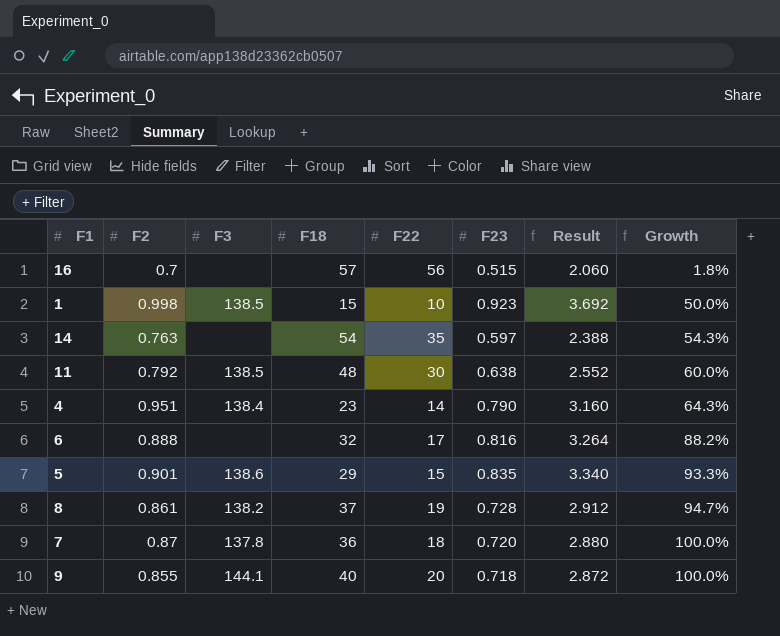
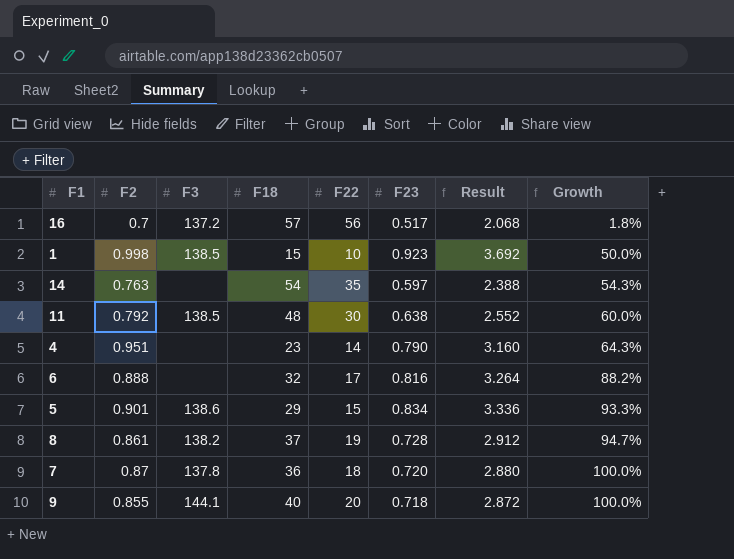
16 | F3: none -> 137.2
16 | F23: 0.515 -> 0.517
16 | Result: 2.060 -> 2.068
4 | F3: 138.4 -> none
5 | F23: 0.835 -> 0.834
5 | Result: 3.340 -> 3.336

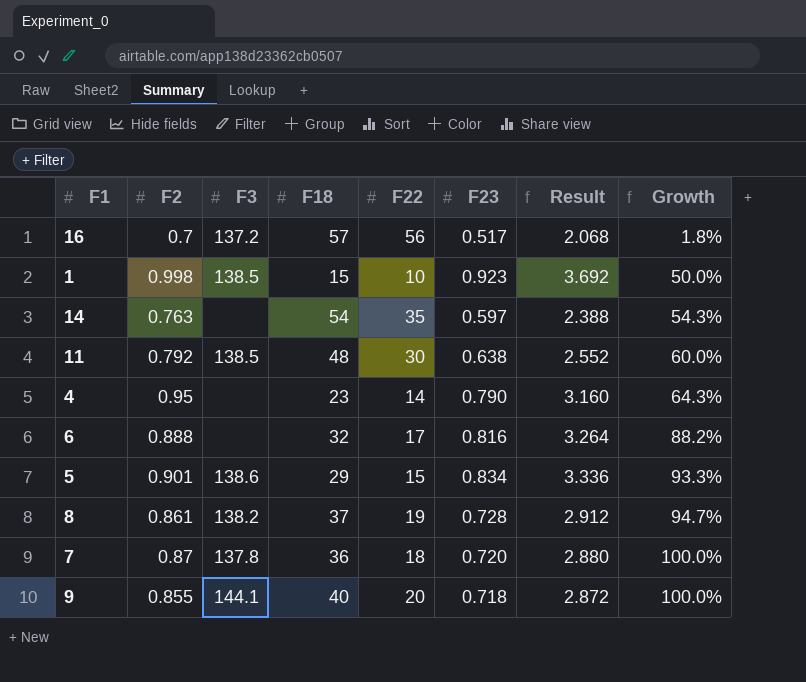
4 | F2: 0.951 -> 0.95

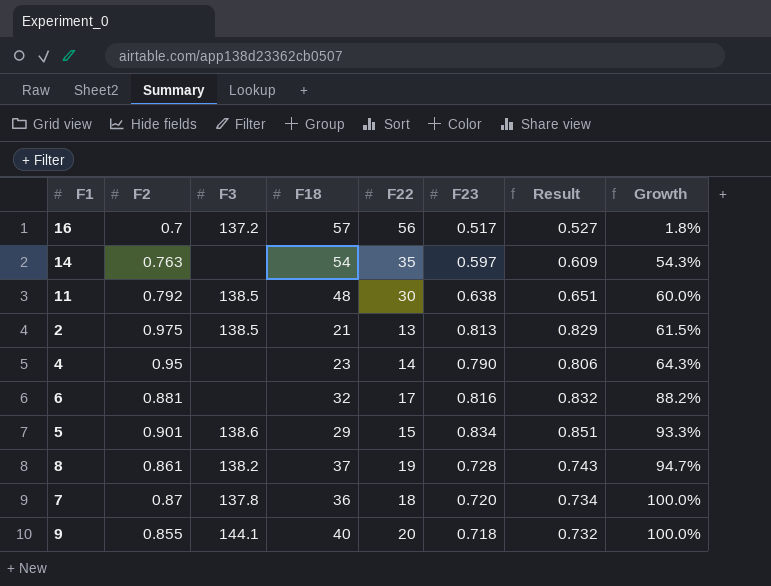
column Result | formula: [F23] * 4 -> [F23] * 1.02
row 1: 0.998 | 138.5 | 15 | 10 | 0.923 | 3.692 | 50.0% -> none
row 2: none -> 0.975 | 138.5 | 21 | 13 | 0.813 | 0.829 | 61.5%
6 | F2: 0.888 -> 0.881

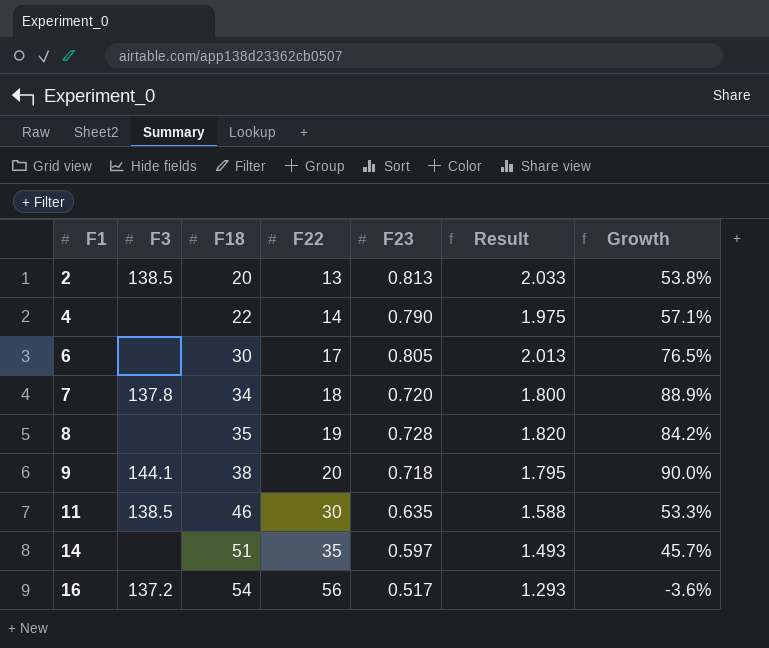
row order: Growth ascending -> F1 ascending
column F2 | position: 2 -> none
column Result | formula: [F23] * 1.02 -> [F23] * 2.5
row 5: 0.901 | 138.6 | 29 | 15 | 0.834 | 0.851 | 93.3% -> none
2 | F18: 21 -> 20
2 | Growth: 61.5% -> 53.8%
4 | F18: 23 -> 22
4 | Growth: 64.3% -> 57.1%
6 | F18: 32 -> 30
6 | F23: 0.816 -> 0.805
6 | Growth: 88.2% -> 76.5%
7 | F18: 36 -> 34
7 | Growth: 100.0% -> 88.9%
8 | F3: 138.2 -> none
8 | F18: 37 -> 35
8 | Growth: 94.7% -> 84.2%
9 | F18: 40 -> 38
9 | Growth: 100.0% -> 90.0%
11 | F18: 48 -> 46
11 | F23: 0.638 -> 0.635
11 | Growth: 60.0% -> 53.3%
14 | F18: 54 -> 51
14 | Growth: 54.3% -> 45.7%
16 | F18: 57 -> 54
16 | Growth: 1.8% -> -3.6%

